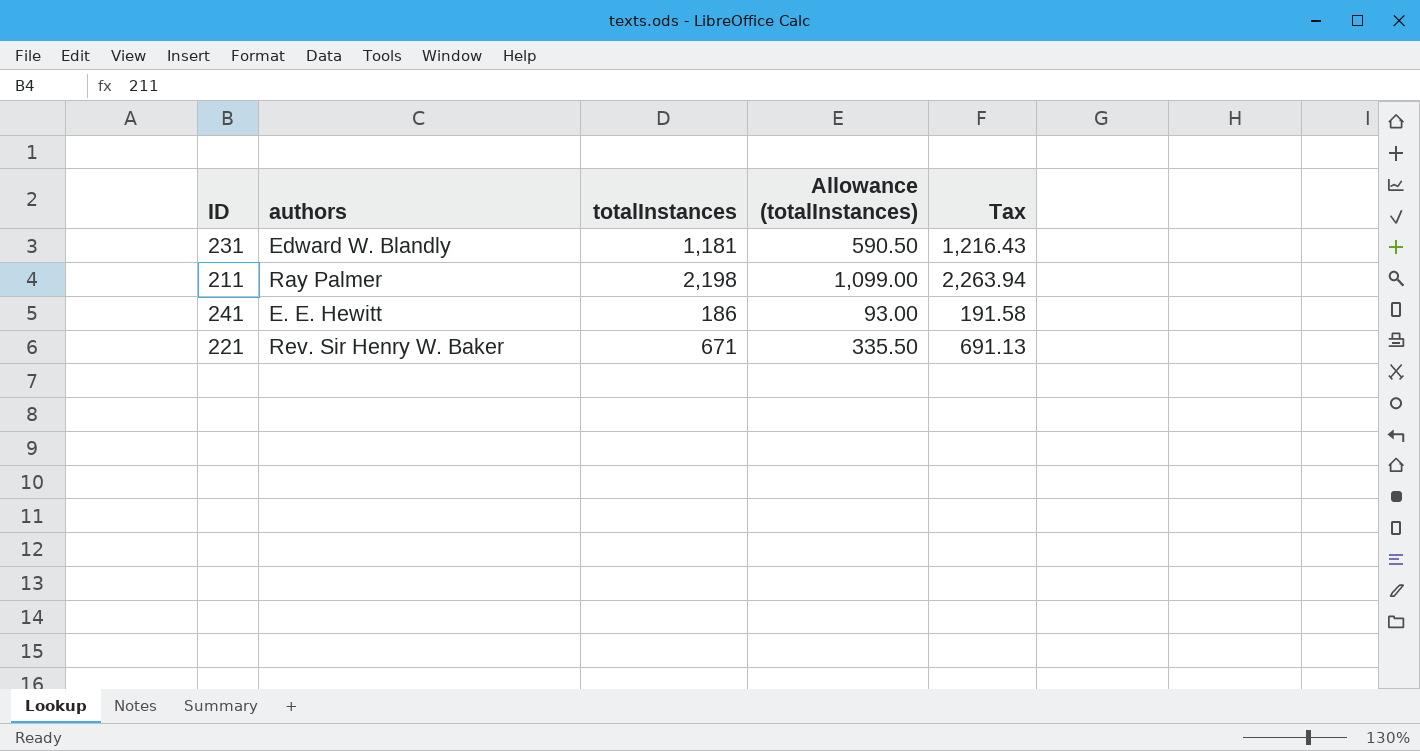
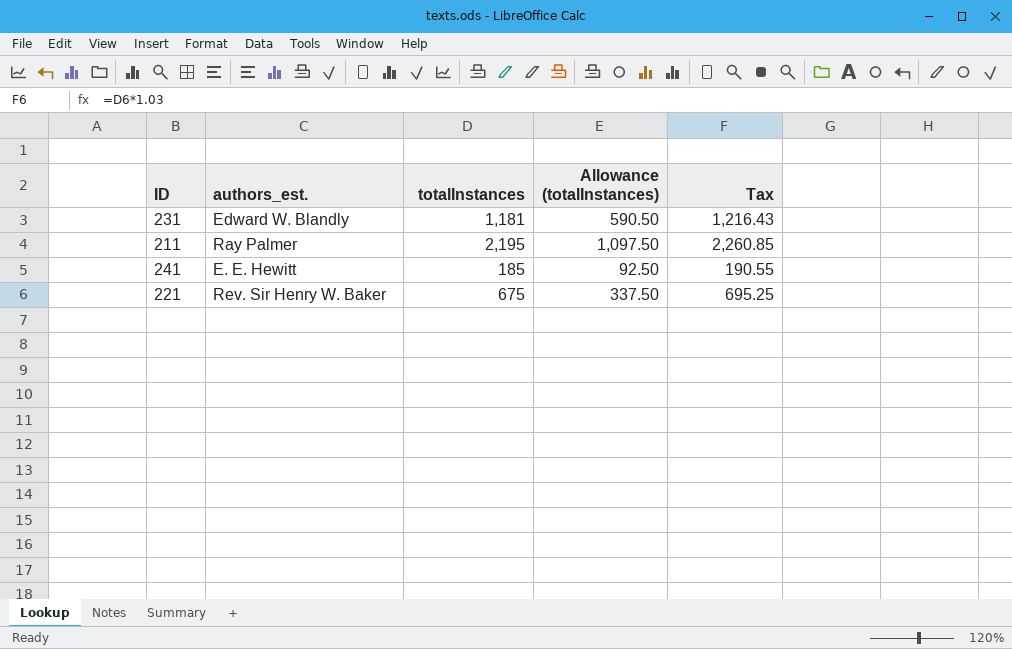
column name: authors -> authors_est.
211 | totalInstances: 2,198 -> 2,195
211 | Allowance (totalInstances): 1,099.00 -> 1,097.50
211 | Tax: 2,263.94 -> 2,260.85
241 | totalInstances: 186 -> 185
241 | Allowance (totalInstances): 93.00 -> 92.50
241 | Tax: 191.58 -> 190.55
221 | totalInstances: 671 -> 675
221 | Allowance (totalInstances): 335.50 -> 337.50
221 | Tax: 691.13 -> 695.25

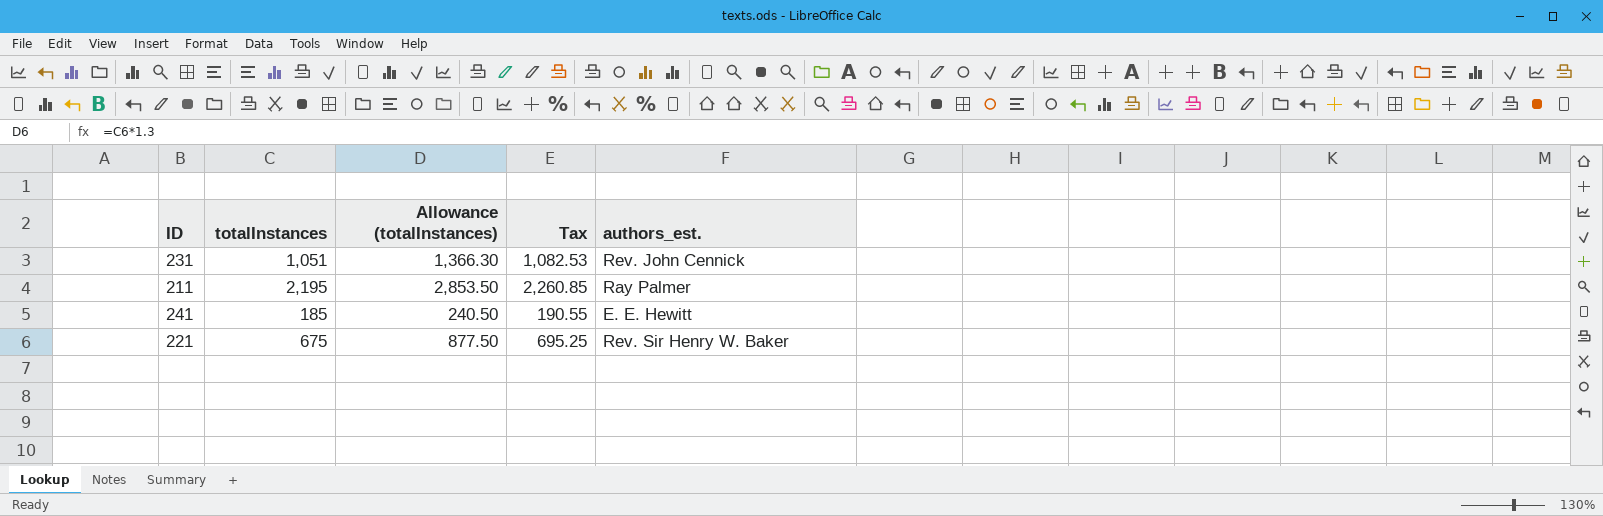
column Allowance (totalInstances) | formula: [totalInstances] * 0.5 -> [totalInstances] * 1.3
column authors_est. | position: 2 -> 5
231 | totalInstances: 1,181 -> 1,051
231 | Tax: 1,216.43 -> 1,082.53
231 | authors_est.: Edward W. Blandly -> Rev. John Cennick

